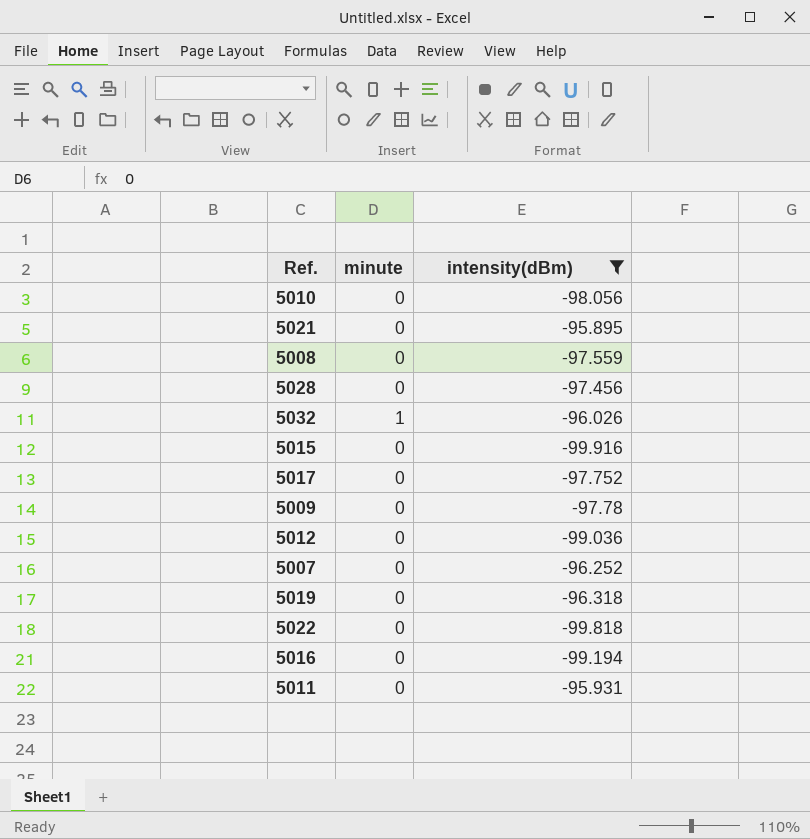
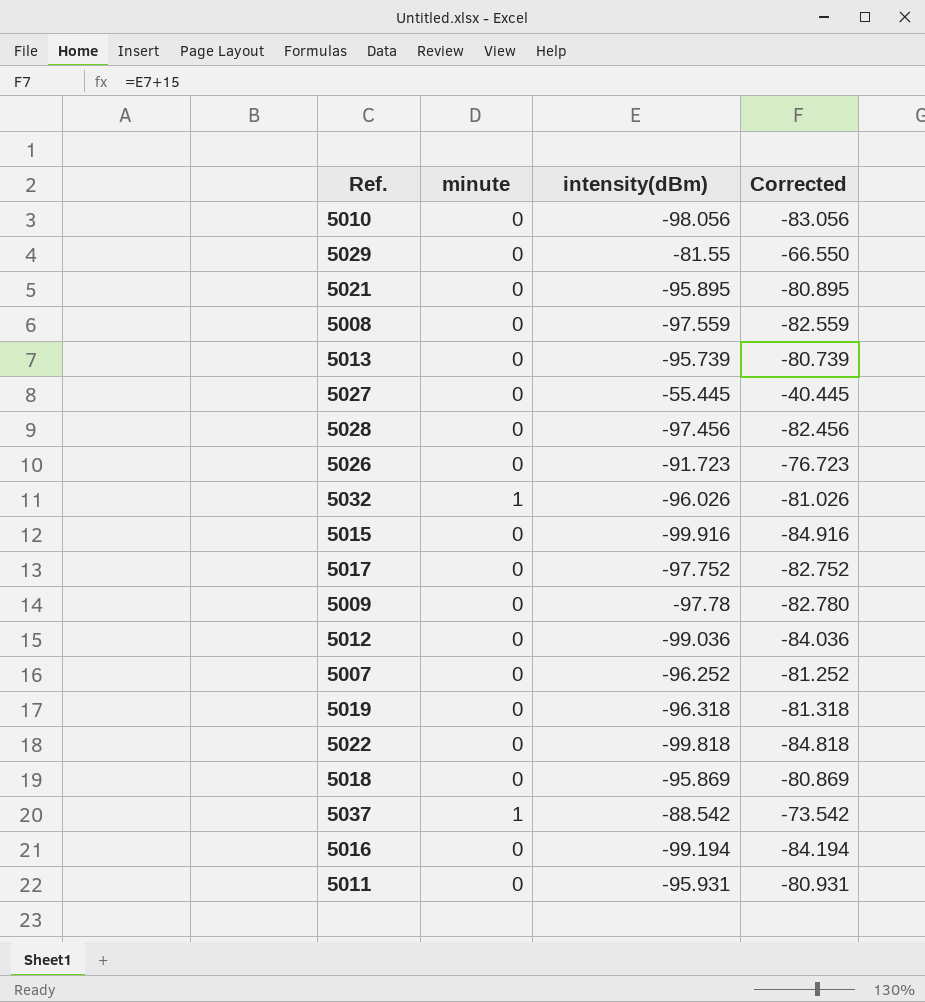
filter: intensity(dBm) <= -95.895 -> none
column Corrected | formula: none -> [intensity(dBm)] + 15

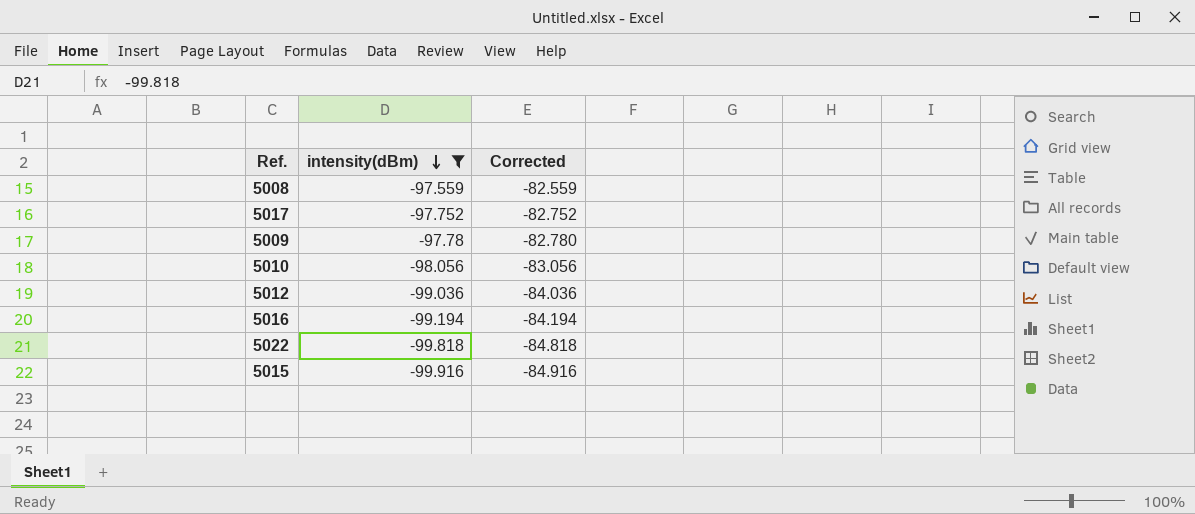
filter: none -> intensity(dBm) <= -97.559
row order: none -> intensity(dBm) descending
column minute | position: 2 -> none

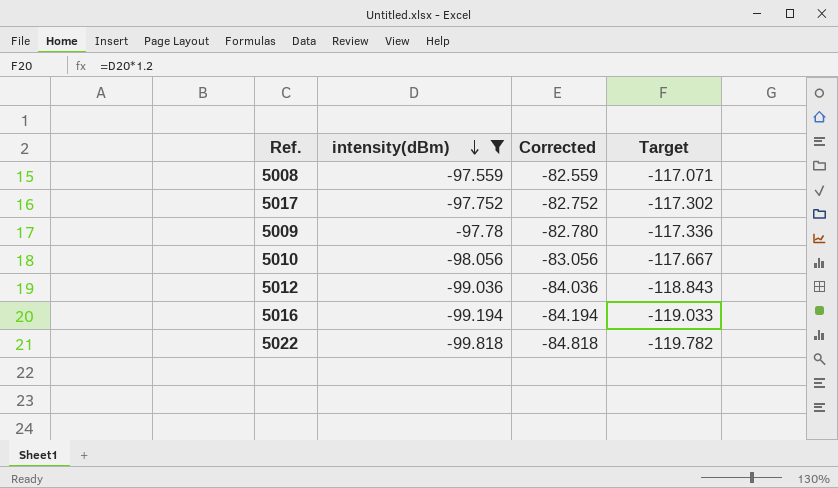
column Target | formula: none -> [intensity(dBm)] * 1.2
row 5015: -99.916 | -84.916 -> none

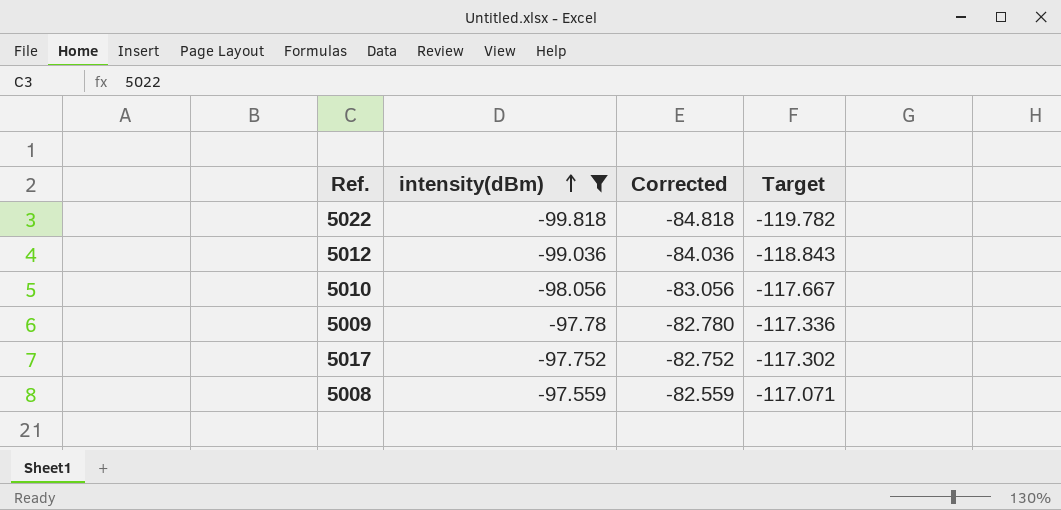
row order: intensity(dBm) descending -> intensity(dBm) ascending
row 5016: -99.194 | -84.194 | -119.033 -> none

